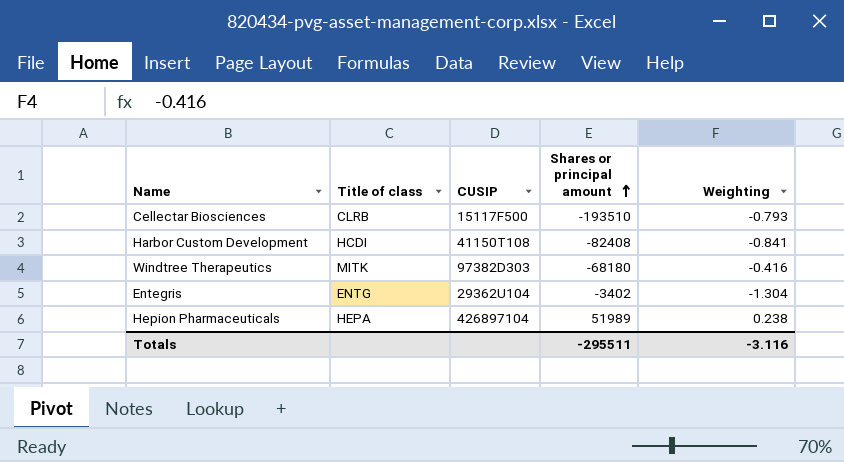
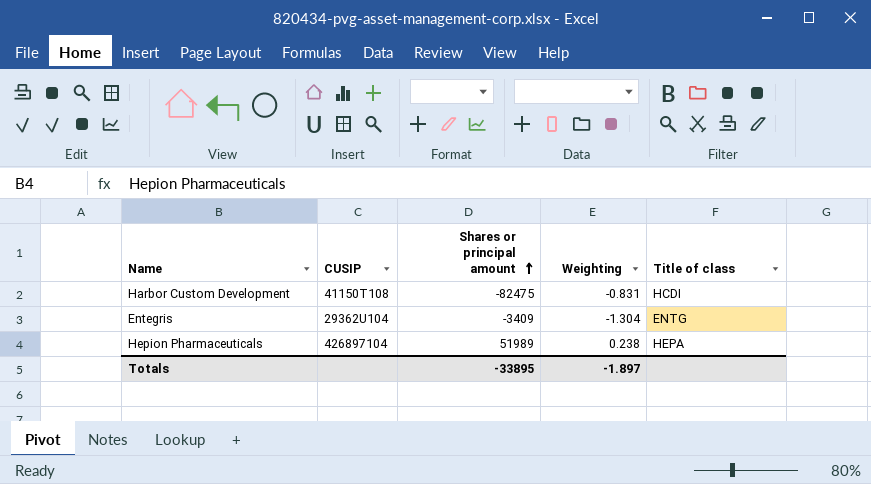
column Title of class | position: 2 -> 5
row Cellectar Biosciences: CLRB | 15117F500 | -193510 | -0.793 -> none
row Windtree Therapeutics: MITK | 97382D303 | -68180 | -0.416 -> none
Harbor Custom Development | Shares or principal amount: -82408 -> -82475
Harbor Custom Development | Weighting: -0.841 -> -0.831
Entegris | Shares or principal amount: -3402 -> -3409
Totals | Shares or principal amount: -295511 -> -33895
Totals | Weighting: -3.116 -> -1.897

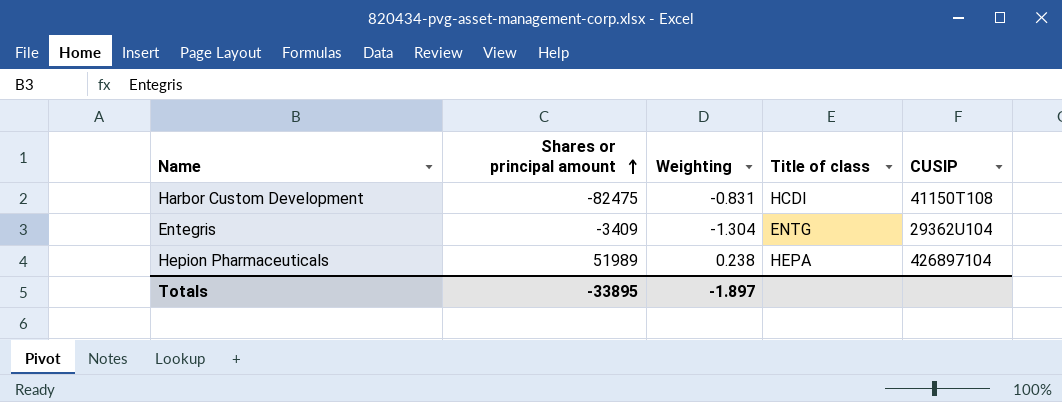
column CUSIP | position: 2 -> 5

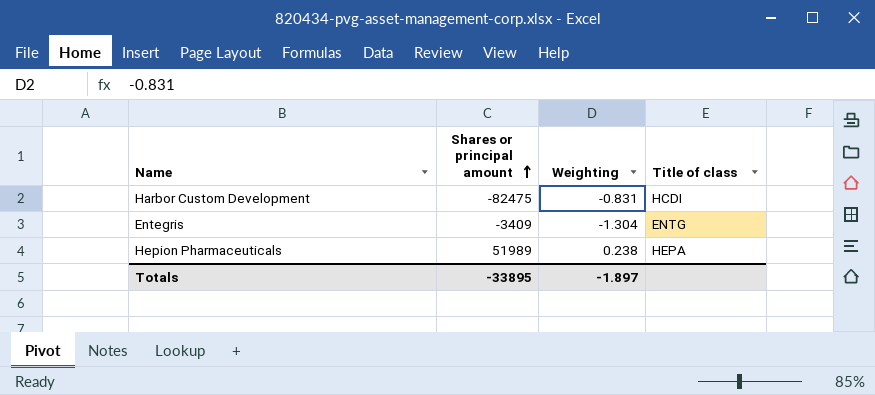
column CUSIP | position: 5 -> none

